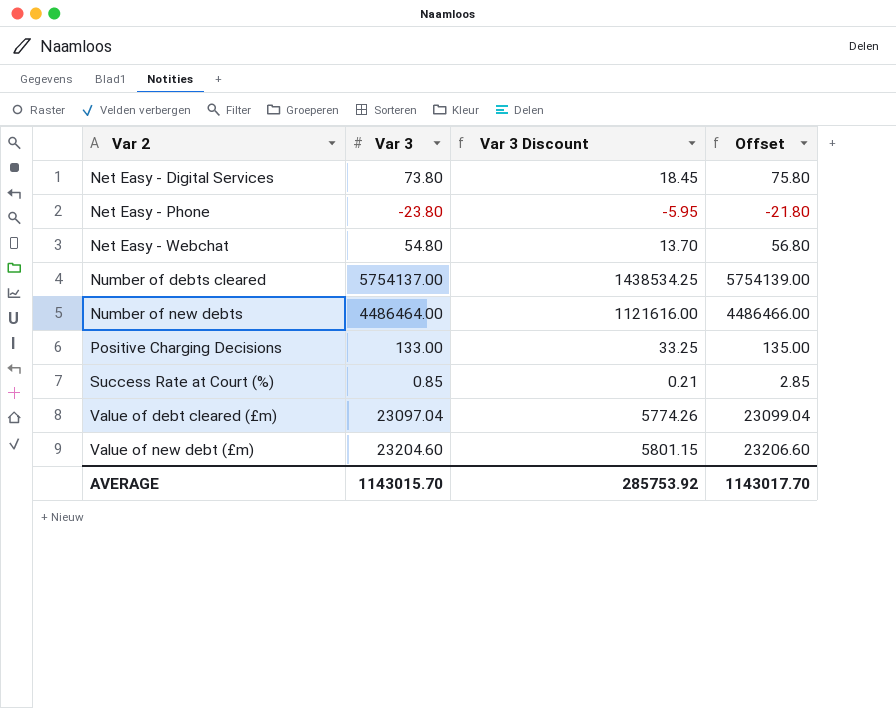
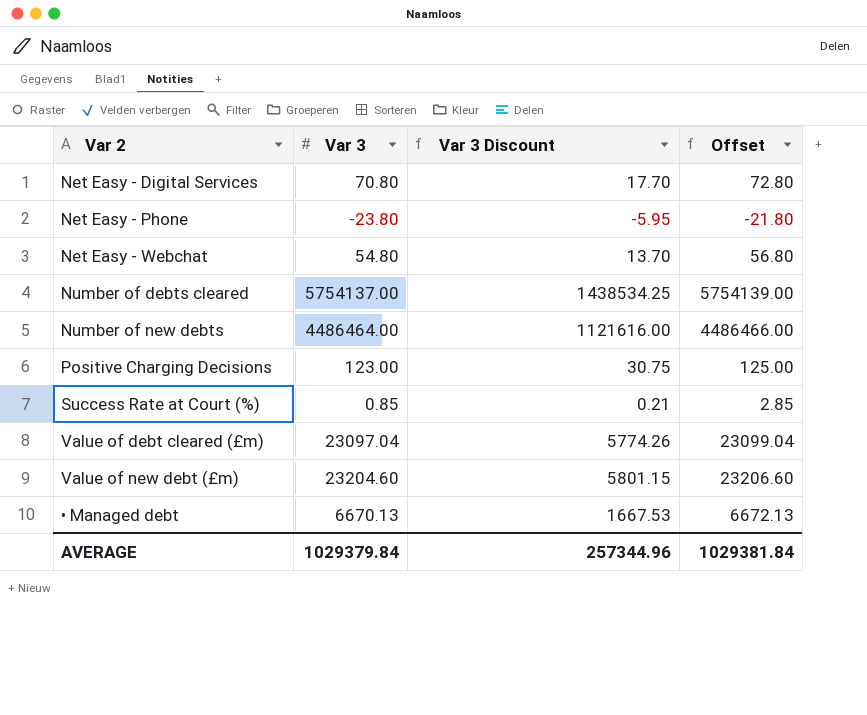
Net Easy - Digital Services | Var 3: 73.80 -> 70.80
Net Easy - Digital Services | Var 3 Discount: 18.45 -> 17.70
Net Easy - Digital Services | Offset: 75.80 -> 72.80
Positive Charging Decisions | Var 3: 133.00 -> 123.00
Positive Charging Decisions | Var 3 Discount: 33.25 -> 30.75
Positive Charging Decisions | Offset: 135.00 -> 125.00
row • Managed debt: none -> 6670.13 | 1667.53 | 6672.13
AVERAGE | Var 3: 1143015.70 -> 1029379.84
AVERAGE | Var 3 Discount: 285753.92 -> 257344.96
AVERAGE | Offset: 1143017.70 -> 1029381.84

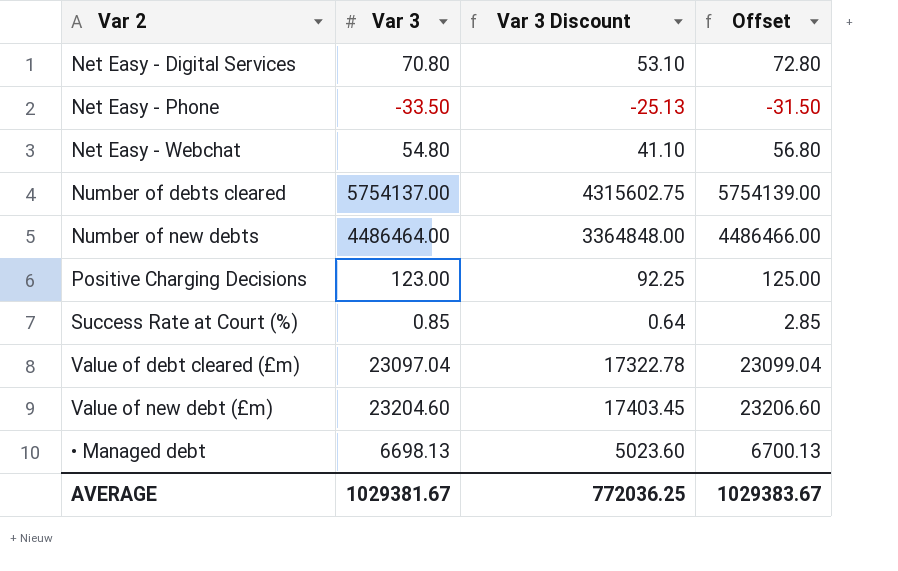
column Var 3 Discount | formula: [Var 3] * 0.25 -> [Var 3] * 0.75
Net Easy - Phone | Var 3: -23.80 -> -33.50
Net Easy - Phone | Offset: -21.80 -> -31.50
• Managed debt | Var 3: 6670.13 -> 6698.13
• Managed debt | Offset: 6672.13 -> 6700.13
AVERAGE | Var 3: 1029379.84 -> 1029381.67
AVERAGE | Var 3 Discount: 257344.96 -> 772036.25
AVERAGE | Offset: 1029381.84 -> 1029383.67

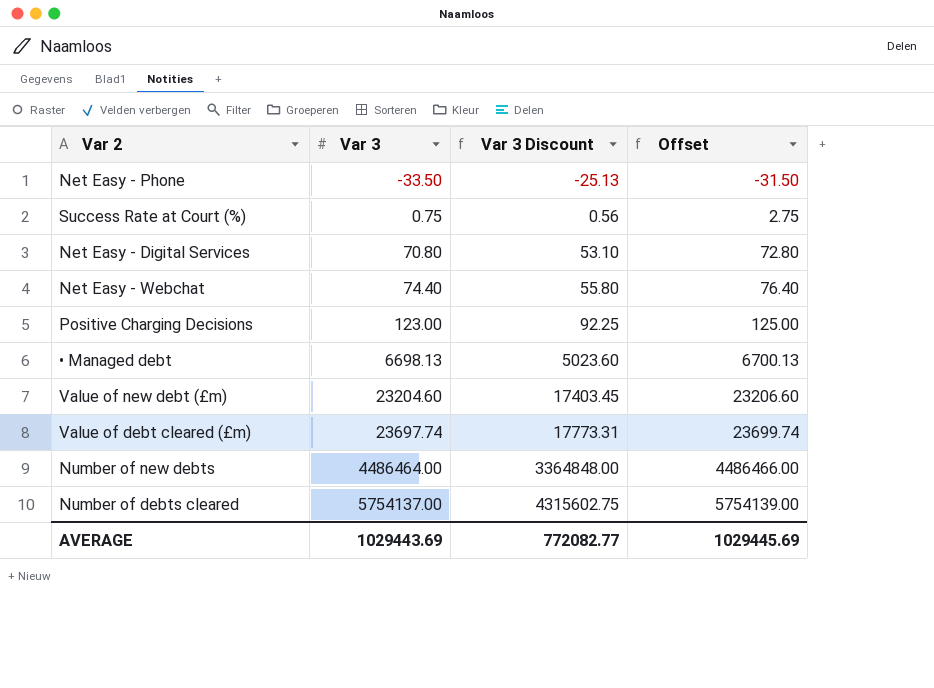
row order: Var 2 ascending -> Var 3 ascending
Success Rate at Court (%) | Var 3: 0.85 -> 0.75
Success Rate at Court (%) | Var 3 Discount: 0.64 -> 0.56
Success Rate at Court (%) | Offset: 2.85 -> 2.75
Net Easy - Webchat | Var 3: 54.80 -> 74.40
Net Easy - Webchat | Var 3 Discount: 41.10 -> 55.80
Net Easy - Webchat | Offset: 56.80 -> 76.40
Value of debt cleared (£m) | Var 3: 23097.04 -> 23697.74
Value of debt cleared (£m) | Var 3 Discount: 17322.78 -> 17773.31
Value of debt cleared (£m) | Offset: 23099.04 -> 23699.74
AVERAGE | Var 3: 1029381.67 -> 1029443.69
AVERAGE | Var 3 Discount: 772036.25 -> 772082.77
AVERAGE | Offset: 1029383.67 -> 1029445.69

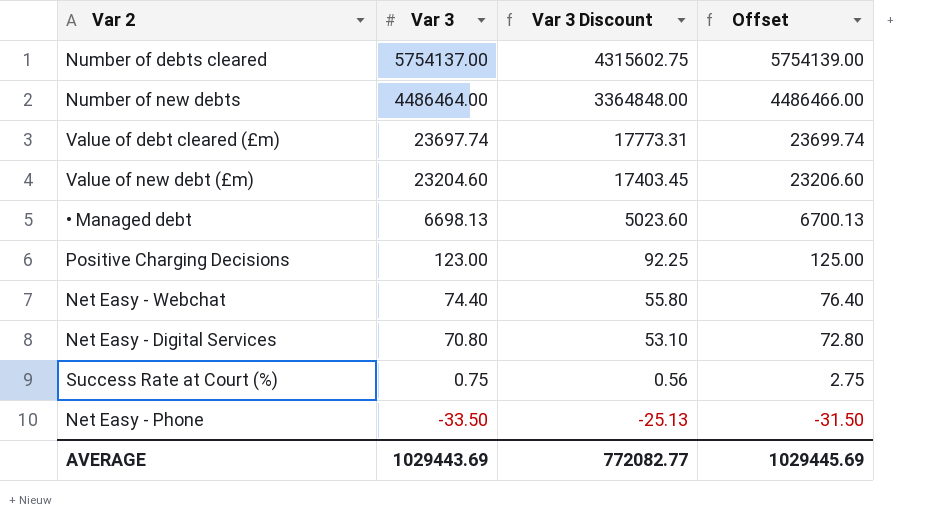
row order: Var 3 ascending -> Var 3 descending

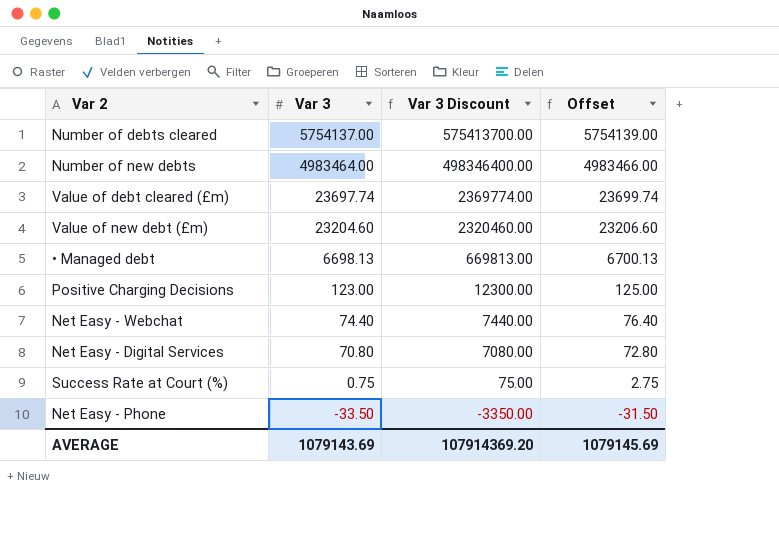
column Var 3 Discount | formula: [Var 3] * 0.75 -> [Var 3] * 100
Number of new debts | Var 3: 4486464.00 -> 4983464.00
Number of new debts | Offset: 4486466.00 -> 4983466.00
AVERAGE | Var 3: 1029443.69 -> 1079143.69
AVERAGE | Var 3 Discount: 772082.77 -> 107914369.20
AVERAGE | Offset: 1029445.69 -> 1079145.69

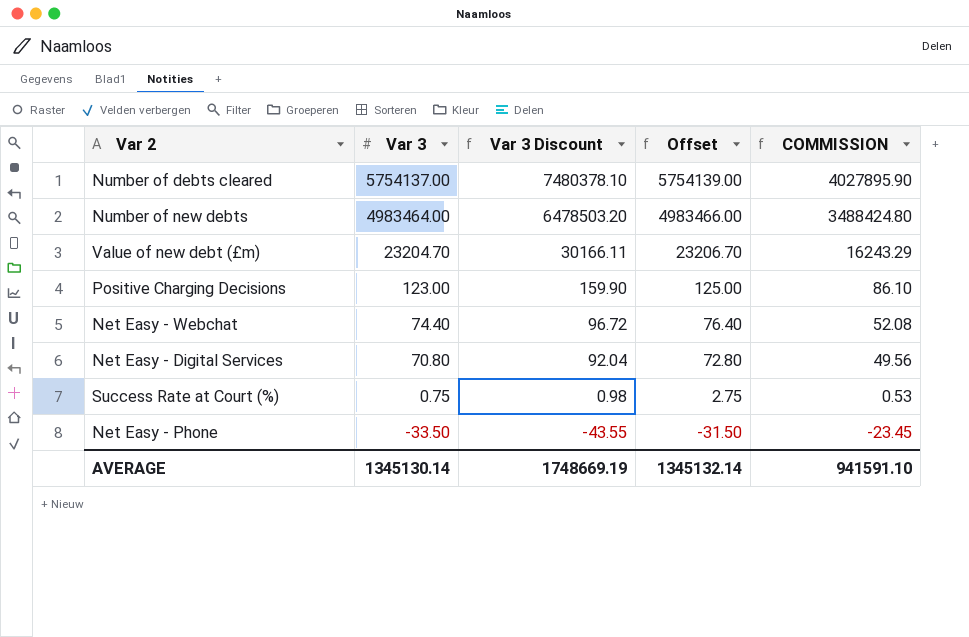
column Var 3 Discount | formula: [Var 3] * 100 -> [Var 3] * 1.3
column COMMISSION | formula: none -> [Var 3] * 0.7
row Value of debt cleared (£m): 23697.74 | 2369774.00 | 23699.74 -> none
row • Managed debt: 6698.13 | 669813.00 | 6700.13 -> none
Value of new debt (£m) | Var 3: 23204.60 -> 23204.70
Value of new debt (£m) | Offset: 23206.60 -> 23206.70
AVERAGE | Var 3: 1079143.69 -> 1345130.14
AVERAGE | Var 3 Discount: 107914369.20 -> 1748669.19
AVERAGE | Offset: 1079145.69 -> 1345132.14

